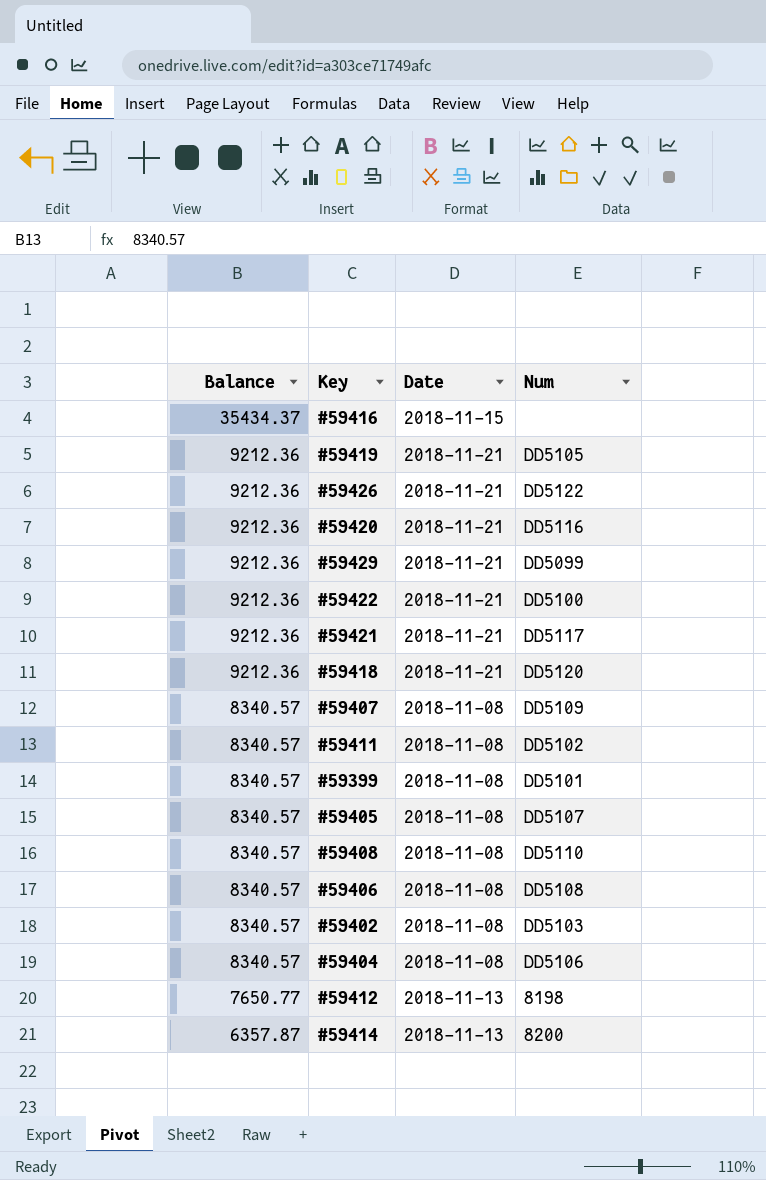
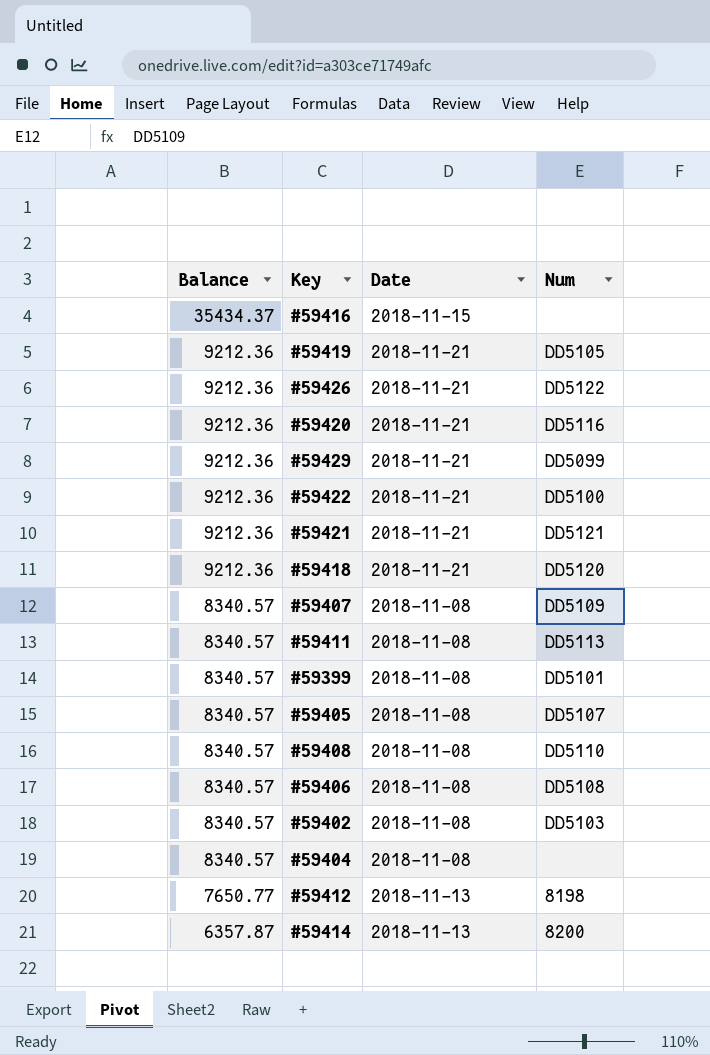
#59421 | Num: DD5117 -> DD5121
#59411 | Num: DD5102 -> DD5113
#59404 | Num: DD5106 -> none

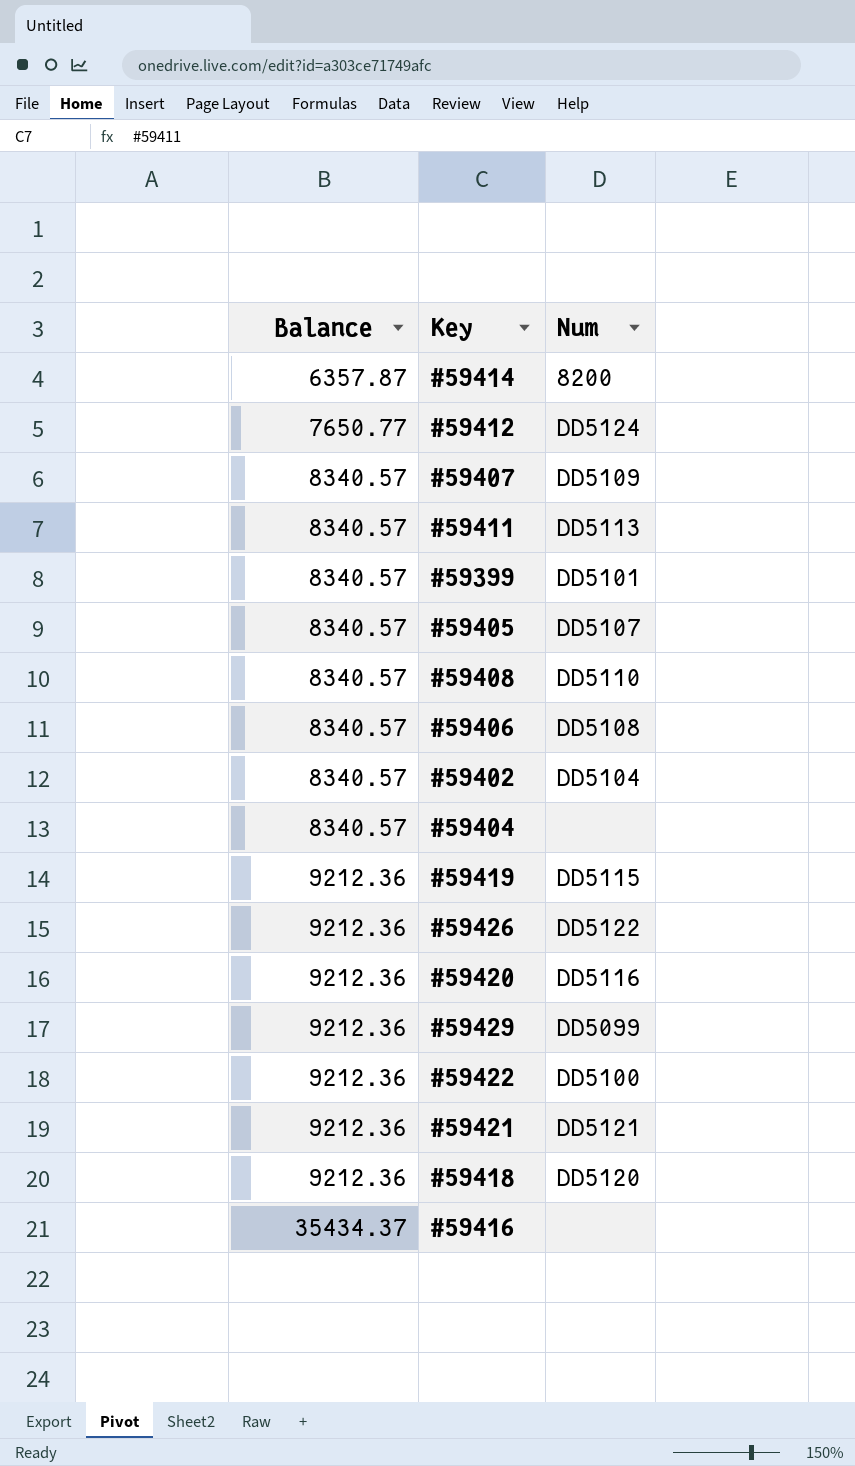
row order: Balance descending -> Balance ascending
column Date | position: 3 -> none
#59412 | Num: 8198 -> DD5124
#59402 | Num: DD5103 -> DD5104
#59419 | Num: DD5105 -> DD5115

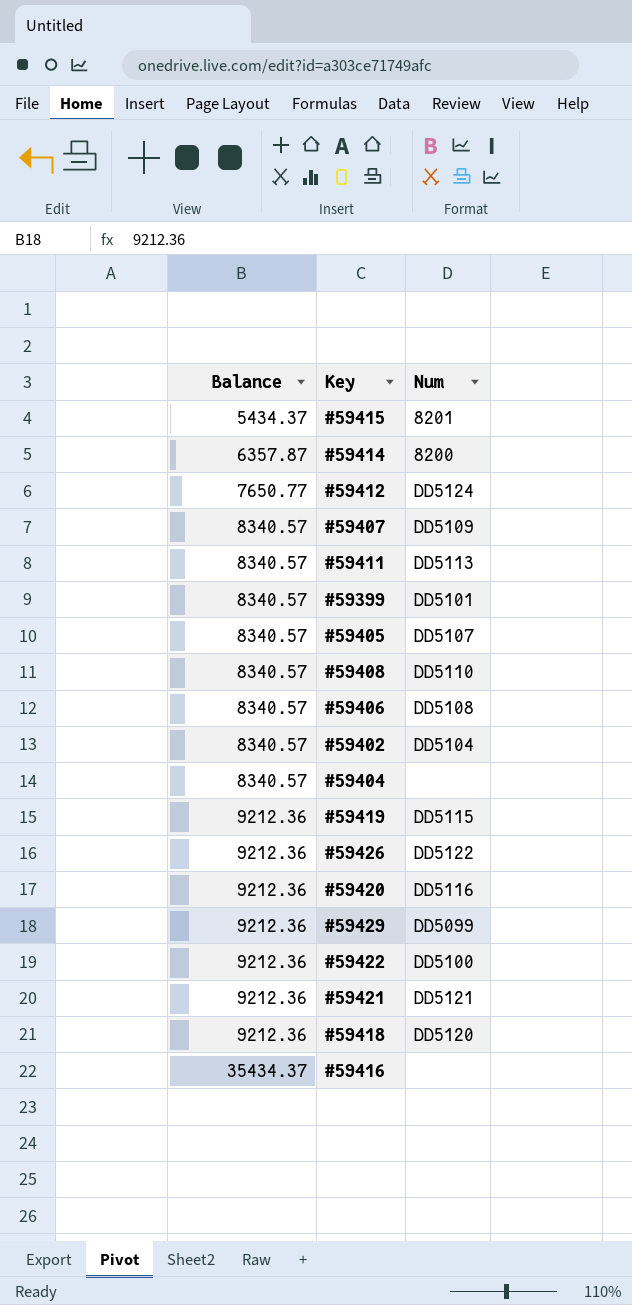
row #59415: none -> 5434.37 | 8201

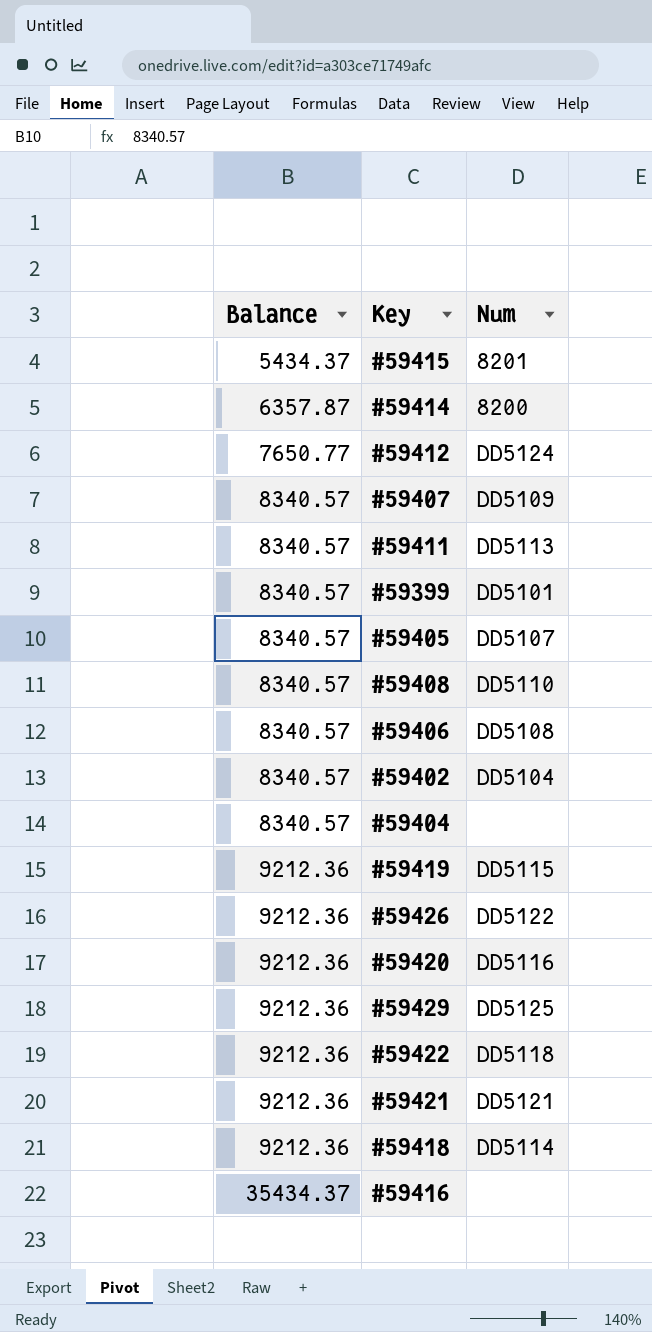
#59429 | Num: DD5099 -> DD5125
#59422 | Num: DD5100 -> DD5118
#59418 | Num: DD5120 -> DD5114

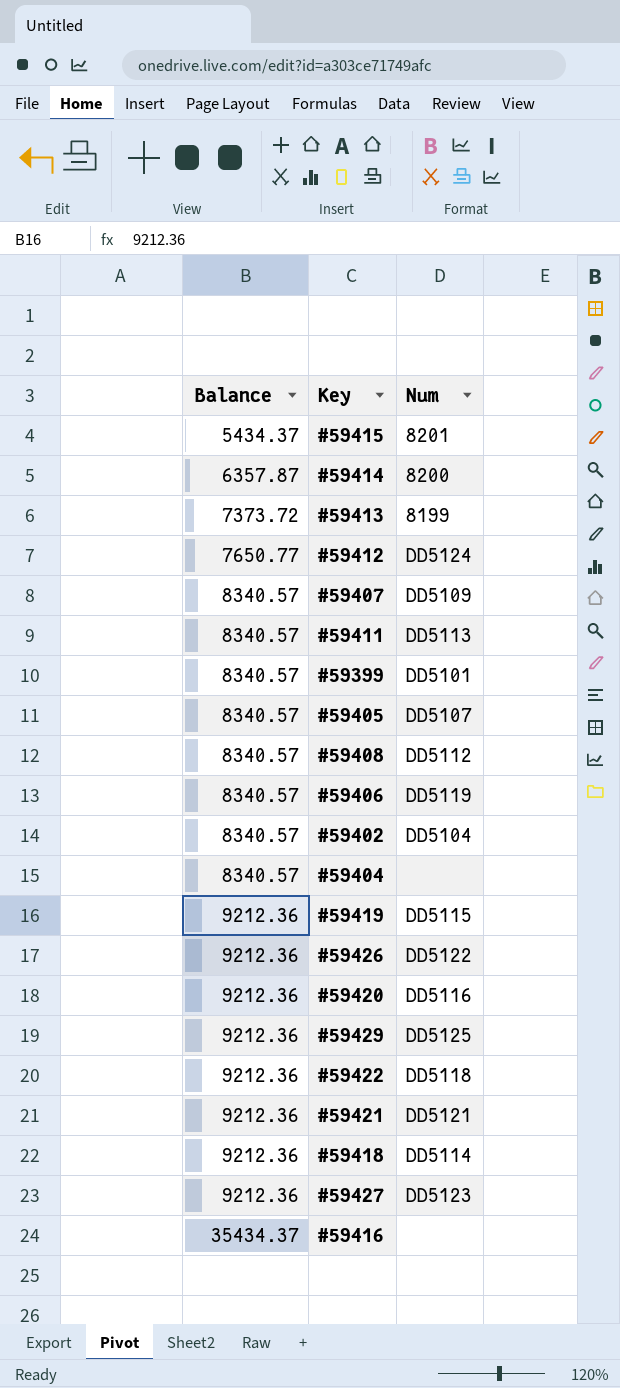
row #59413: none -> 7373.72 | 8199
#59408 | Num: DD5110 -> DD5112
#59406 | Num: DD5108 -> DD5119
row #59427: none -> 9212.36 | DD5123

